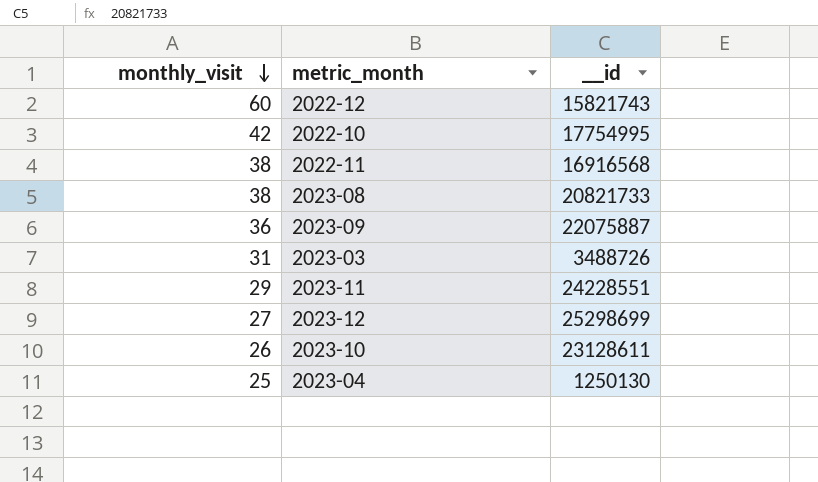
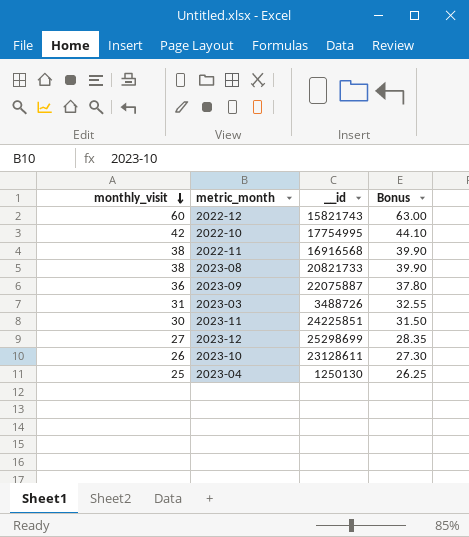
column Bonus | formula: none -> [monthly_visit] * 1.05
2023-11 | monthly_visit: 29 -> 30
2023-11 | __id: 24228551 -> 24225851

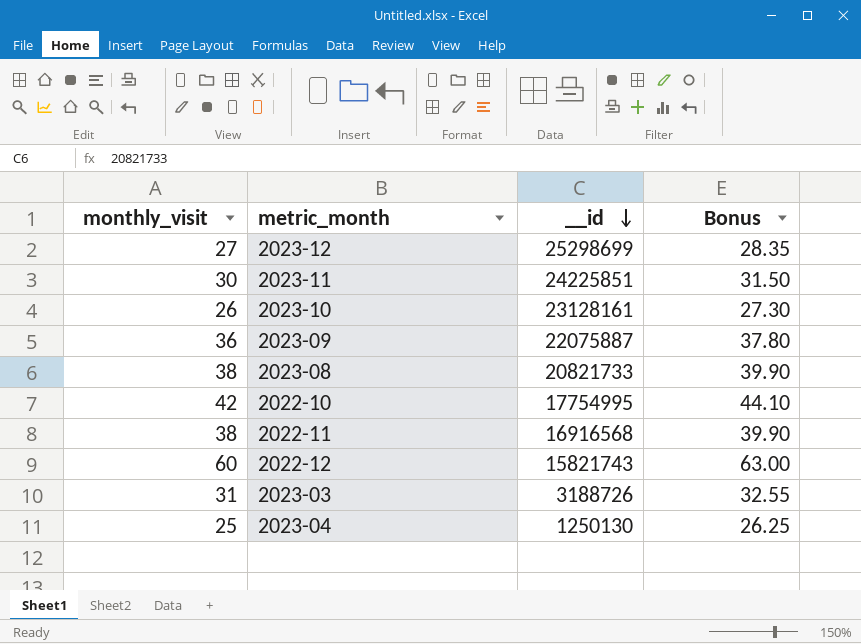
row order: monthly_visit descending -> __id descending
2023-10 | __id: 23128611 -> 23128161
2023-03 | __id: 3488726 -> 3188726

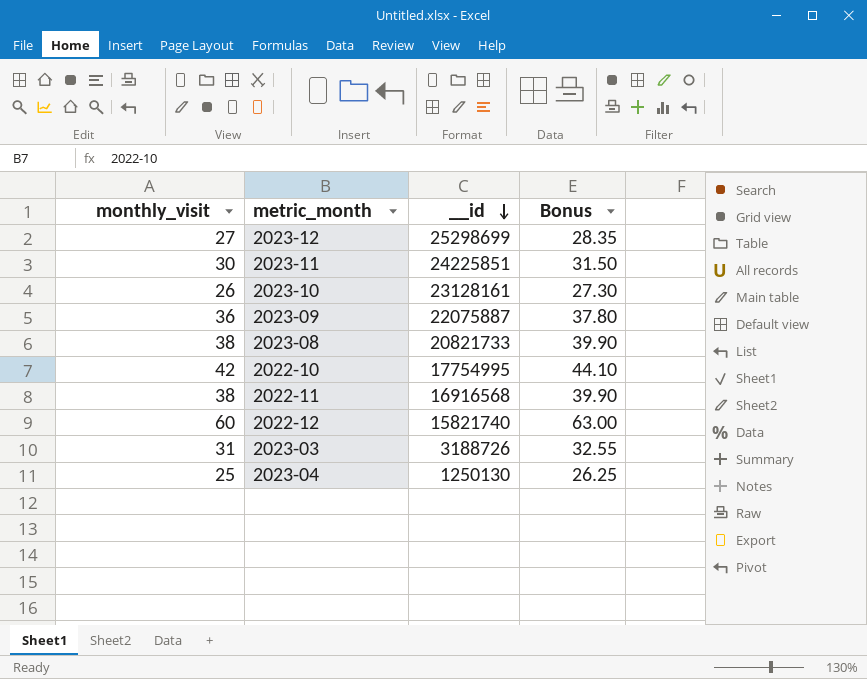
2022-12 | __id: 15821743 -> 15821740

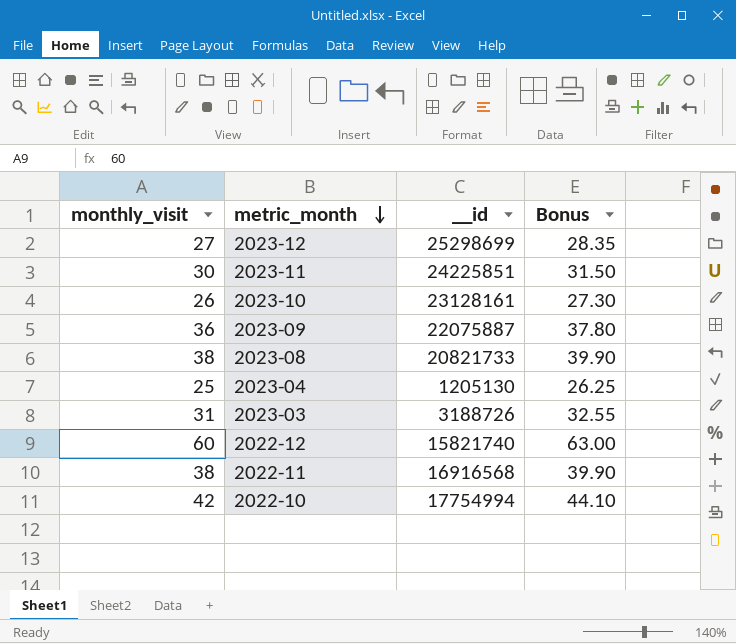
row order: __id descending -> metric_month descending
2023-04 | __id: 1250130 -> 1205130
2022-10 | __id: 17754995 -> 17754994

